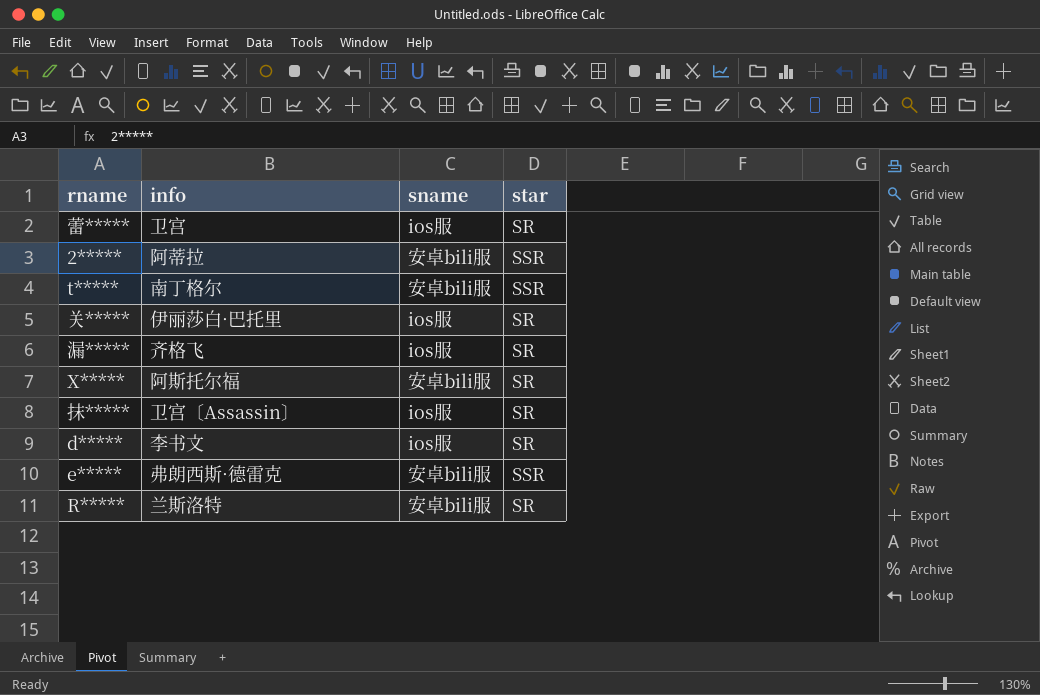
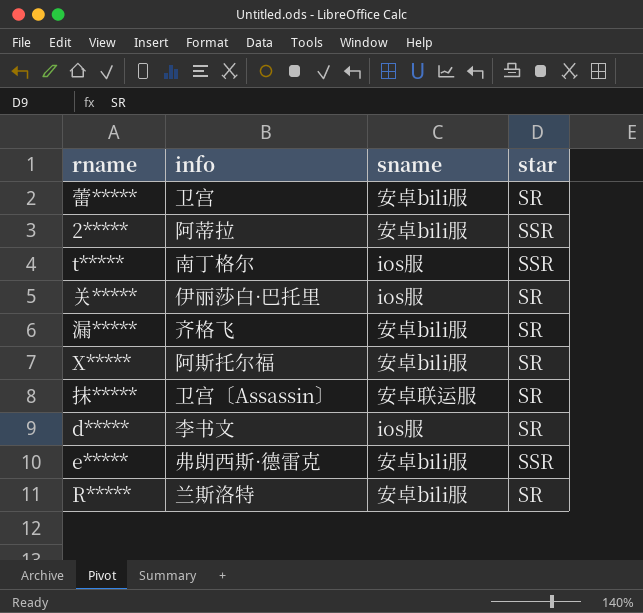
蕾***** | sname: ios服 -> 安卓bili服
t***** | sname: 安卓bili服 -> ios服
漏***** | sname: ios服 -> 安卓bili服
抹***** | sname: ios服 -> 安卓联运服

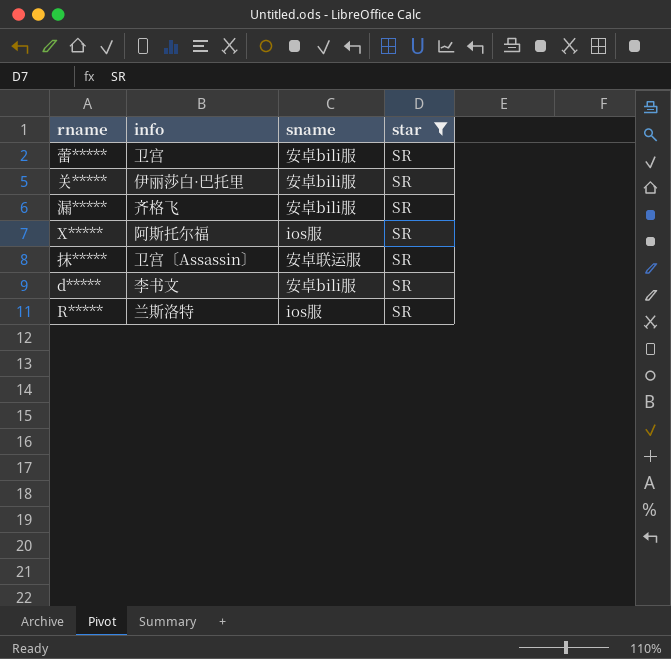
filter: none -> star = SR
关***** | sname: ios服 -> 安卓bili服
X***** | sname: 安卓bili服 -> ios服
d***** | sname: ios服 -> 安卓bili服
R***** | sname: 安卓bili服 -> ios服

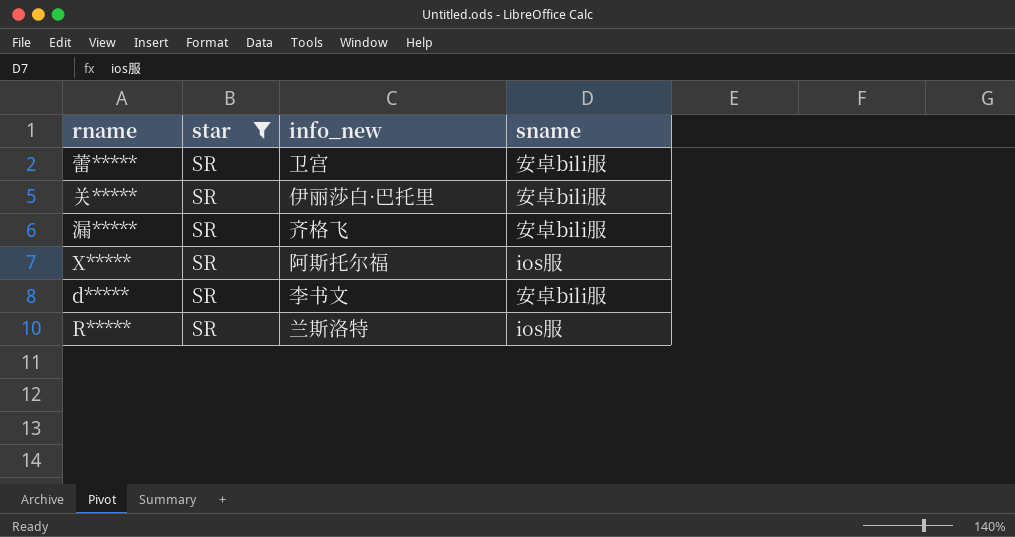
column star | position: 4 -> 2
column name: info -> info_new
row 抹*****: 卫宫〔Assassin〕 | 安卓联运服 | SR -> none

